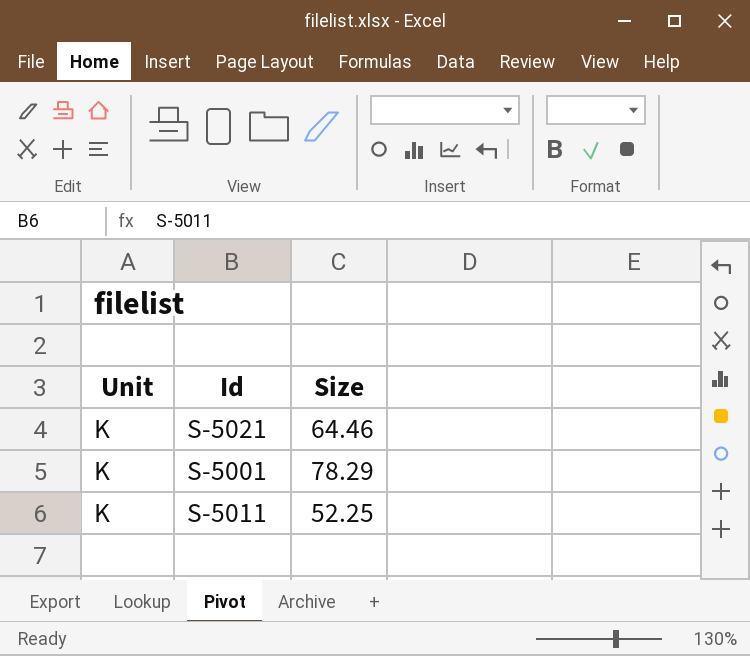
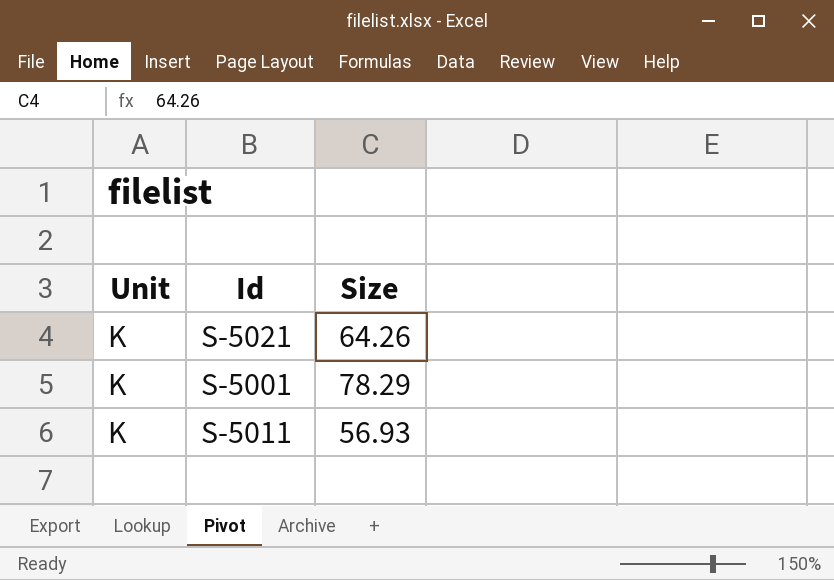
S-5021 | Size: 64.46 -> 64.26
S-5011 | Size: 52.25 -> 56.93

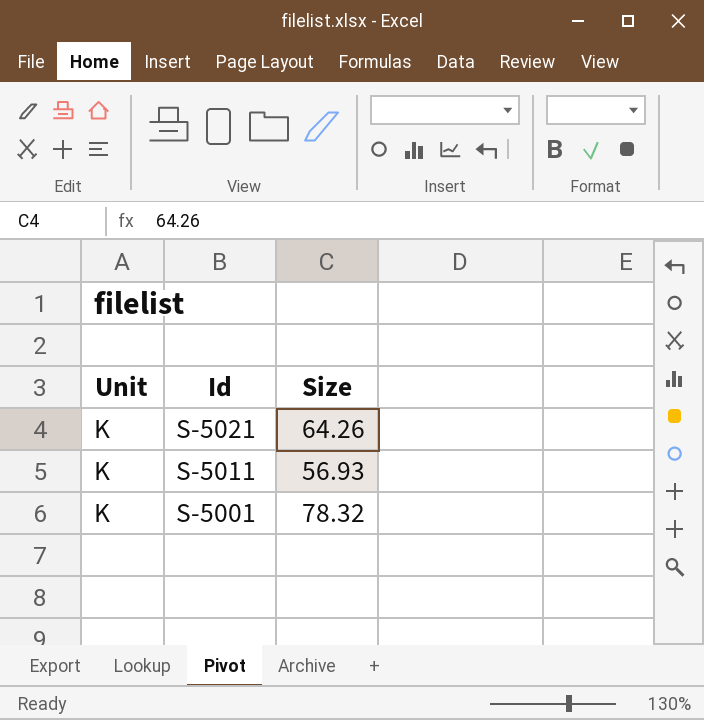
row order: none -> Id descending
S-5001 | Size: 78.29 -> 78.32

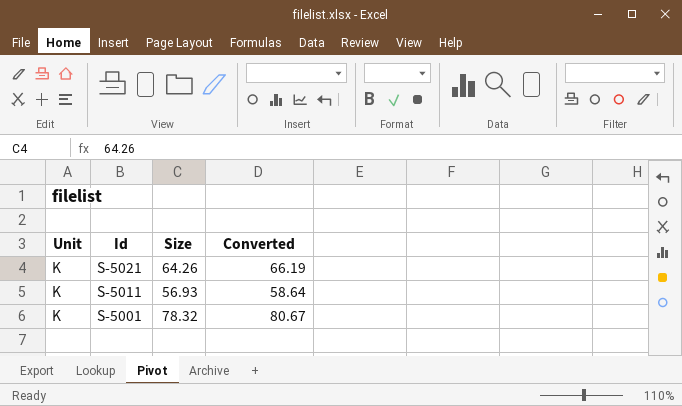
column Converted | formula: none -> [Size] * 1.03

